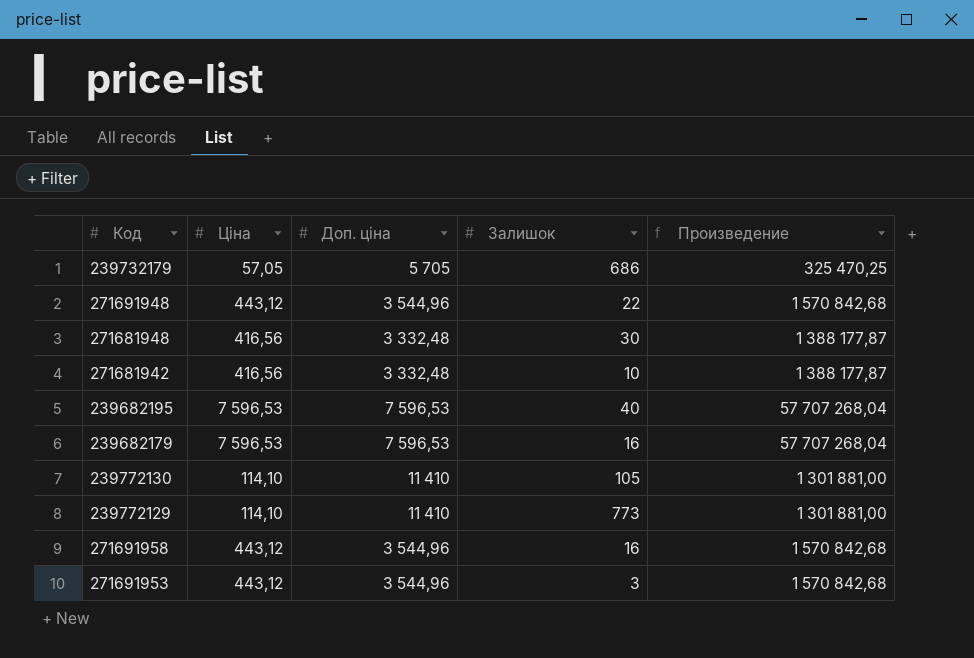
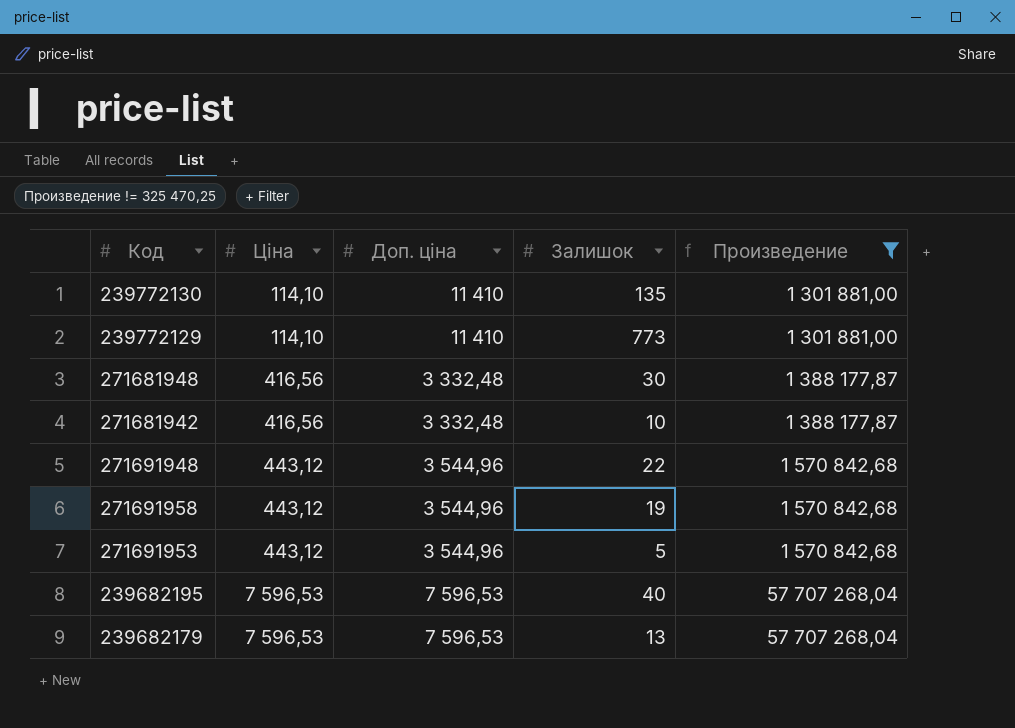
filter: none -> Произведение != 325 470,25
row order: none -> Ціна ascending
239772130 | Залишок: 105 -> 135
271691958 | Залишок: 16 -> 19
271691953 | Залишок: 3 -> 5
239682179 | Залишок: 16 -> 13

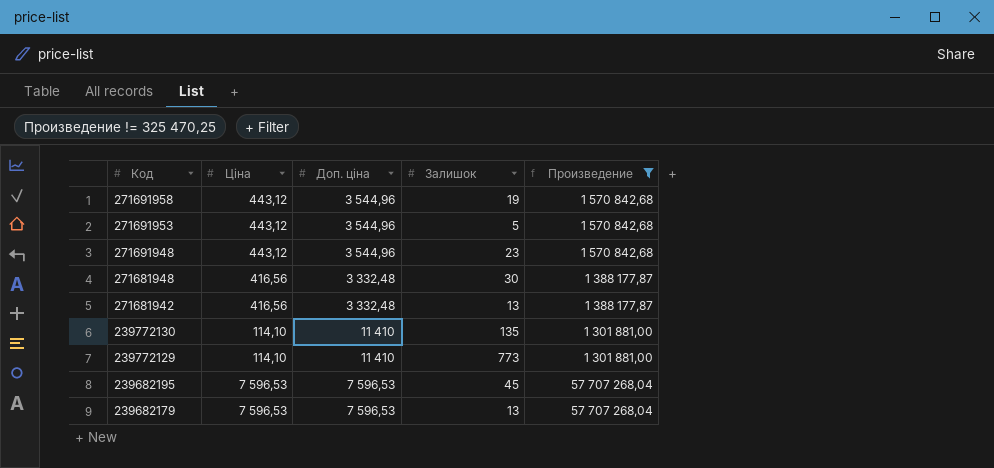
row order: Ціна ascending -> Код descending
271691948 | Залишок: 22 -> 23
271681942 | Залишок: 10 -> 13
239682195 | Залишок: 40 -> 45

